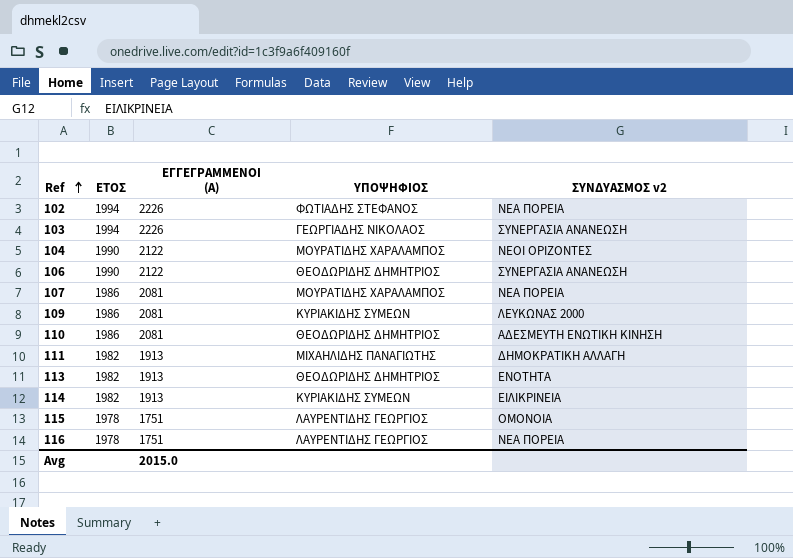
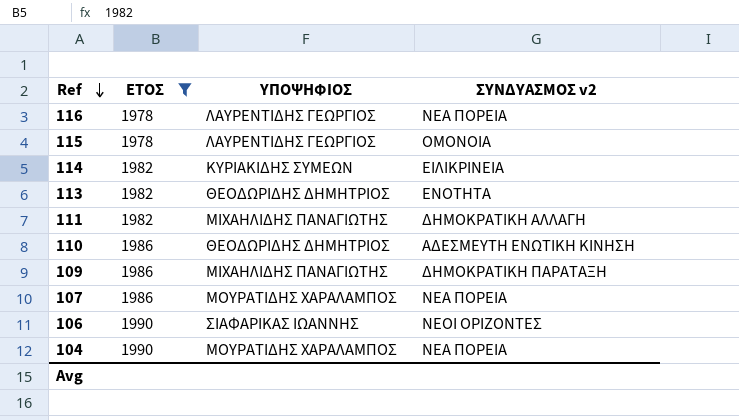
filter: none -> ΕΤΟΣ != 1994
row order: Ref ascending -> Ref descending
column ΕΓΓΕΓΡΑΜΜΕΝΟΙ (Α) | position: 3 -> none
109 | ΥΠΟΨΗΦΙΟΣ: ΚΥΡΙΑΚΙΔΗΣ ΣΥΜΕΩΝ -> ΜΙΧΑΗΛΙΔΗΣ ΠΑΝΑΓΙΩΤΗΣ
109 | ΣΥΝΔΥΑΣΜΟΣ v2: ΛΕΥΚΩΝΑΣ 2000 -> ΔΗΜΟΚΡΑΤΙΚΗ ΠΑΡΑΤΑΞΗ
106 | ΥΠΟΨΗΦΙΟΣ: ΘΕΟΔΩΡΙΔΗΣ ΔΗΜΗΤΡΙΟΣ -> ΣΙΑΦΑΡΙΚΑΣ ΙΩΑΝΝΗΣ
106 | ΣΥΝΔΥΑΣΜΟΣ v2: ΣΥΝΕΡΓΑΣΙΑ ΑΝΑΝΕΩΣΗ -> ΝΕΟΙ ΟΡΙΖΟΝΤΕΣ
104 | ΣΥΝΔΥΑΣΜΟΣ v2: ΝΕΟΙ ΟΡΙΖΟΝΤΕΣ -> ΝΕΑ ΠΟΡΕΙΑ

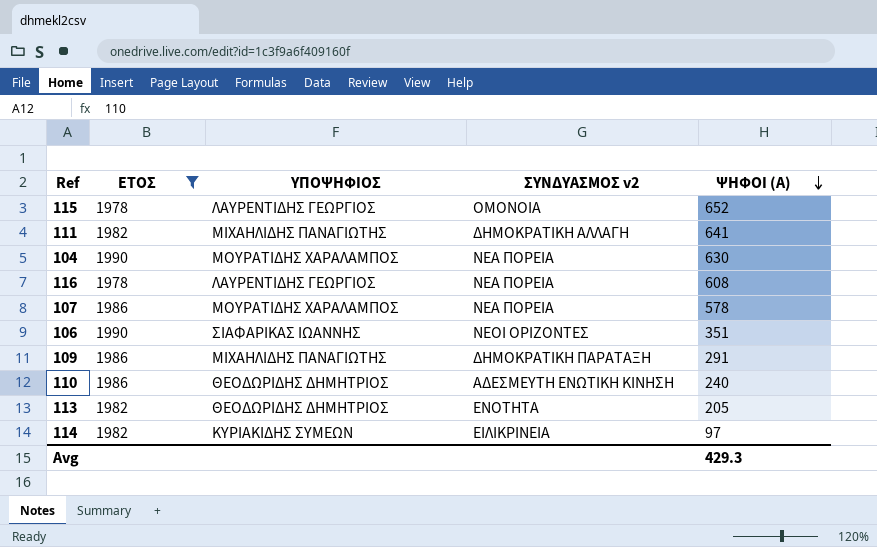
row order: Ref descending -> ΨΗΦΟΙ (Α) descending
column ΨΗΦΟΙ (Α) | position: none -> 5

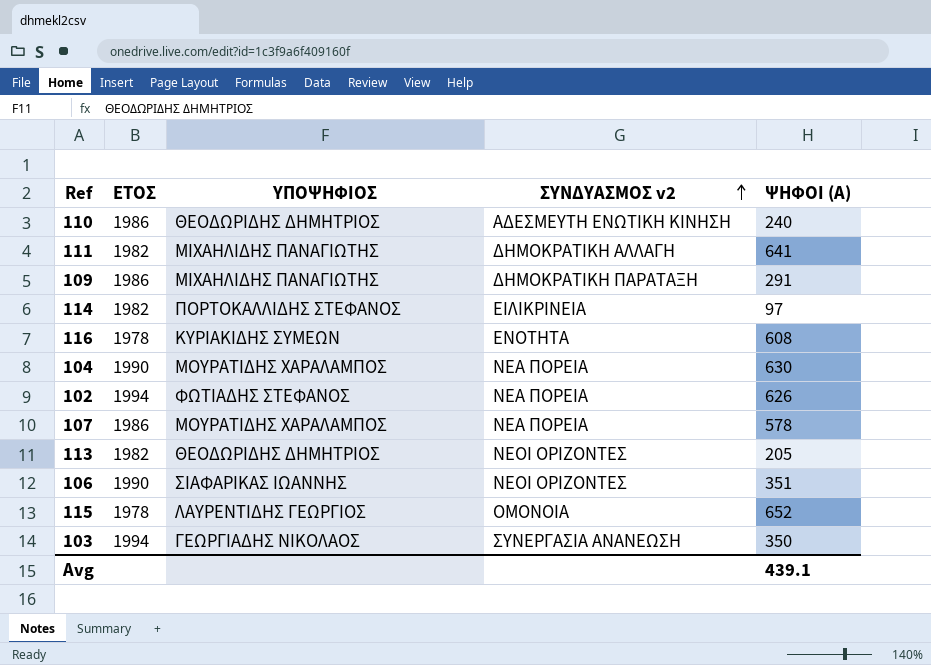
filter: ΕΤΟΣ != 1994 -> none
row order: ΨΗΦΟΙ (Α) descending -> ΣΥΝΔΥΑΣΜΟΣ v2 ascending
114 | ΥΠΟΨΗΦΙΟΣ: ΚΥΡΙΑΚΙΔΗΣ ΣΥΜΕΩΝ -> ΠΟΡΤΟΚΑΛΛΙΔΗΣ ΣΤΕΦΑΝΟΣ
116 | ΥΠΟΨΗΦΙΟΣ: ΛΑΥΡΕΝΤΙΔΗΣ ΓΕΩΡΓΙΟΣ -> ΚΥΡΙΑΚΙΔΗΣ ΣΥΜΕΩΝ
116 | ΣΥΝΔΥΑΣΜΟΣ v2: ΝΕΑ ΠΟΡΕΙΑ -> ΕΝΟΤΗΤΑ
113 | ΣΥΝΔΥΑΣΜΟΣ v2: ΕΝΟΤΗΤΑ -> ΝΕΟΙ ΟΡΙΖΟΝΤΕΣ
Avg | ΨΗΦΟΙ (Α): 429.3 -> 439.1

